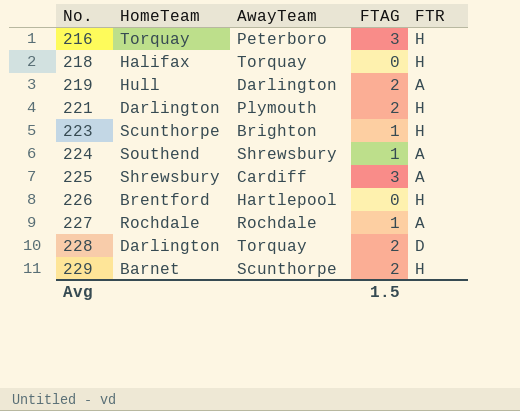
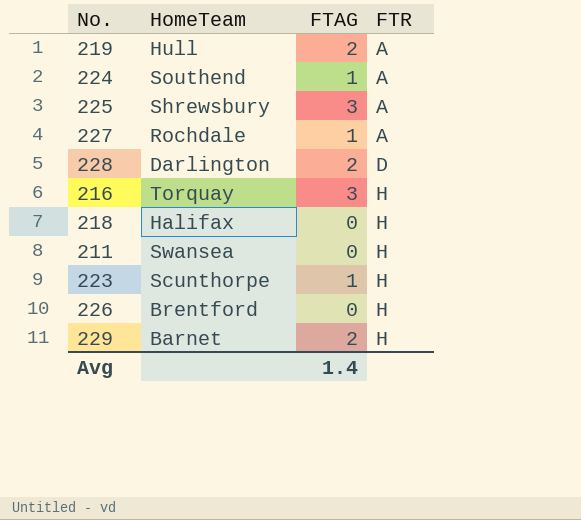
row order: No. ascending -> FTR ascending
column AwayTeam | position: 3 -> none
row 221: Darlington | Plymouth | 2 | H -> none
row 211: none -> Swansea | 0 | H
Avg | FTAG: 1.5 -> 1.4

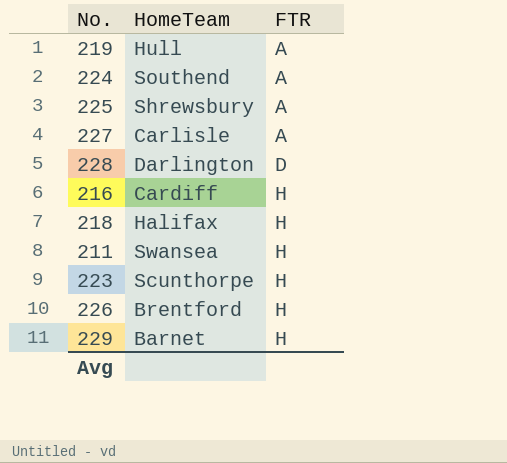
column FTAG | position: 3 -> none
227 | HomeTeam: Rochdale -> Carlisle
216 | HomeTeam: Torquay -> Cardiff

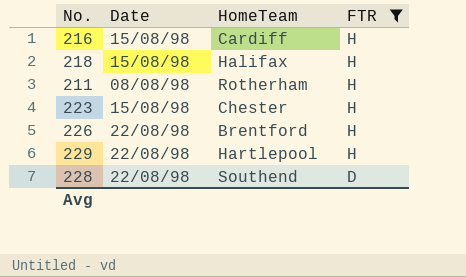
filter: none -> FTR != A
row order: FTR ascending -> FTR descending
column Date | position: none -> 2
211 | HomeTeam: Swansea -> Rotherham
223 | HomeTeam: Scunthorpe -> Chester
229 | HomeTeam: Barnet -> Hartlepool
228 | HomeTeam: Darlington -> Southend

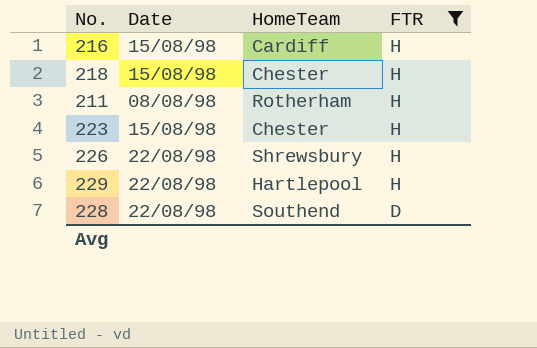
218 | HomeTeam: Halifax -> Chester
226 | HomeTeam: Brentford -> Shrewsbury

